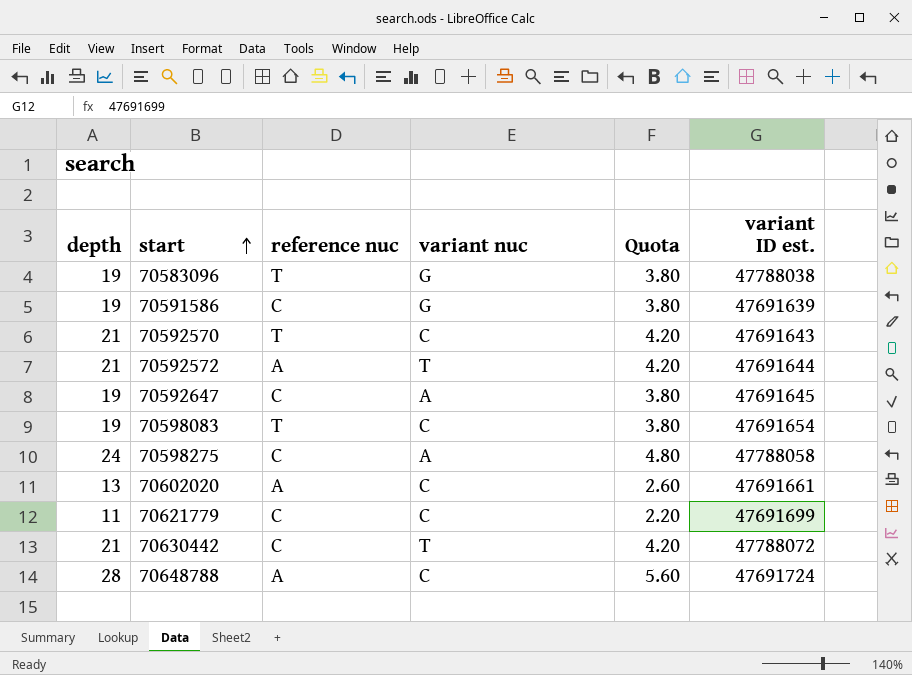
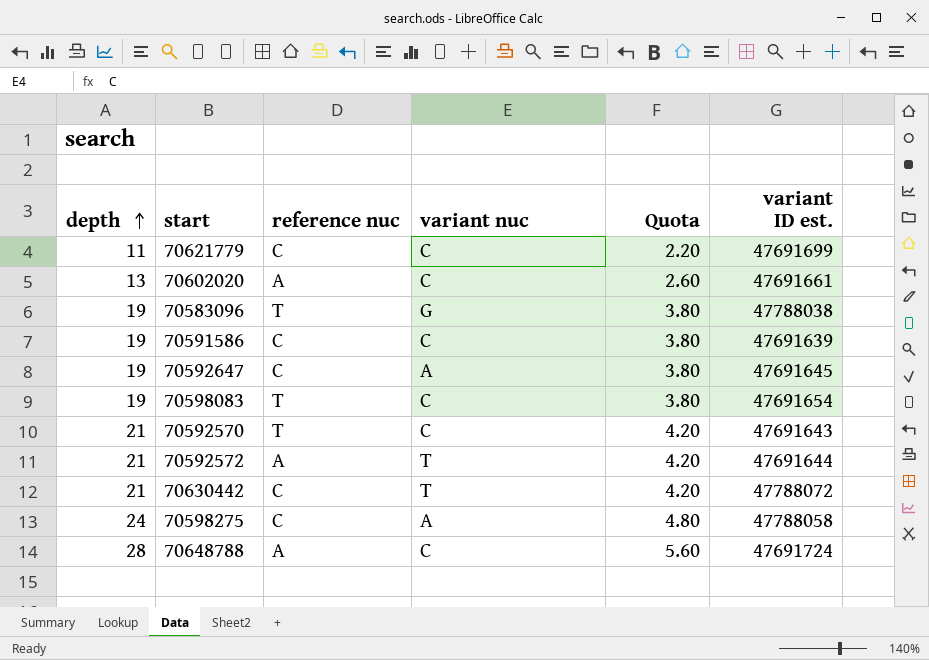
row order: start ascending -> depth ascending
70591586 | variant nuc: G -> C

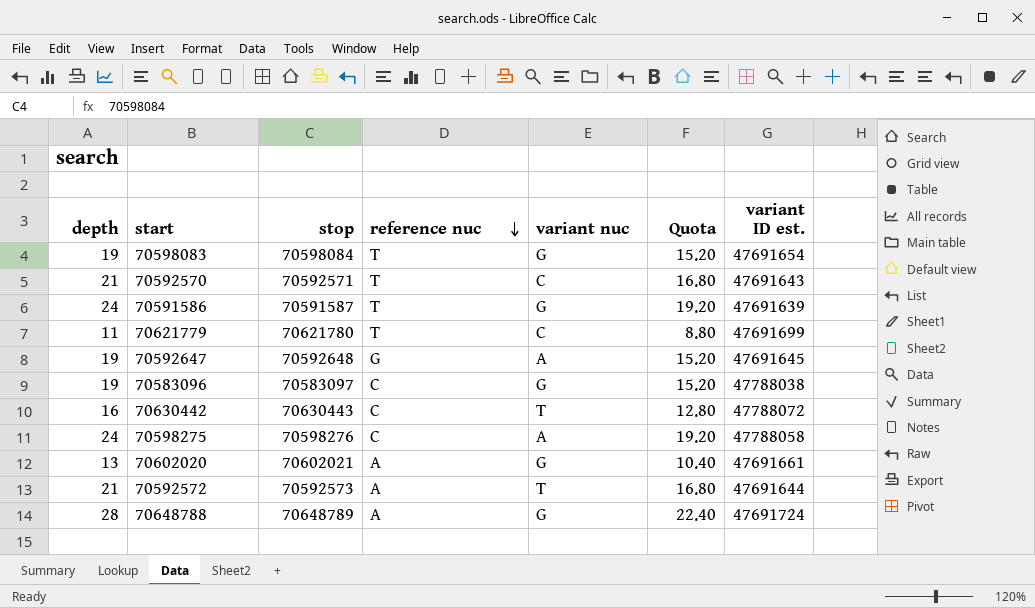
row order: depth ascending -> reference nuc descending
column stop | position: none -> 3
column Quota | formula: [depth] * 0.2 -> [depth] * 0.8
70598083 | variant nuc: C -> G
70591586 | depth: 19 -> 24
70591586 | reference nuc: C -> T
70591586 | variant nuc: C -> G
70621779 | reference nuc: C -> T
70592647 | reference nuc: C -> G
70583096 | reference nuc: T -> C
70630442 | depth: 21 -> 16
70602020 | variant nuc: C -> G
70648788 | variant nuc: C -> G

